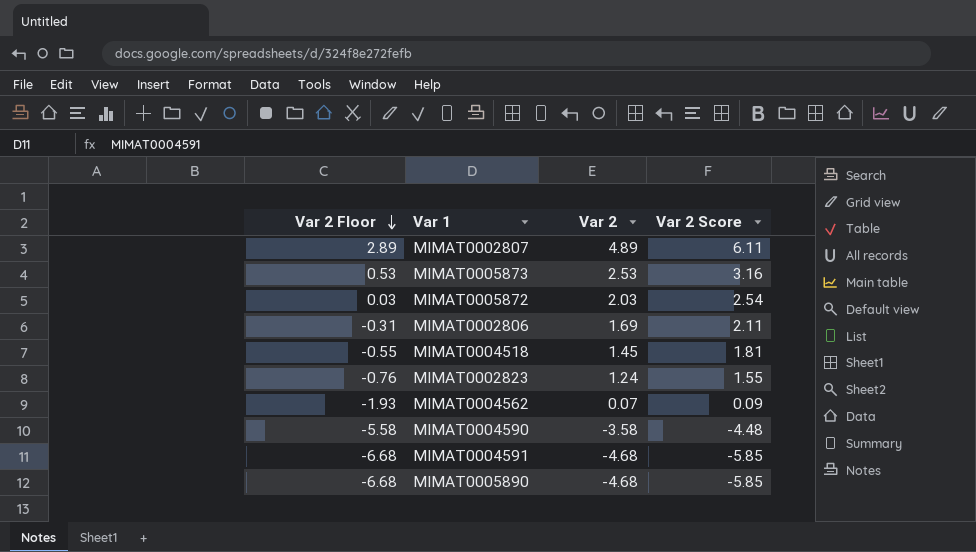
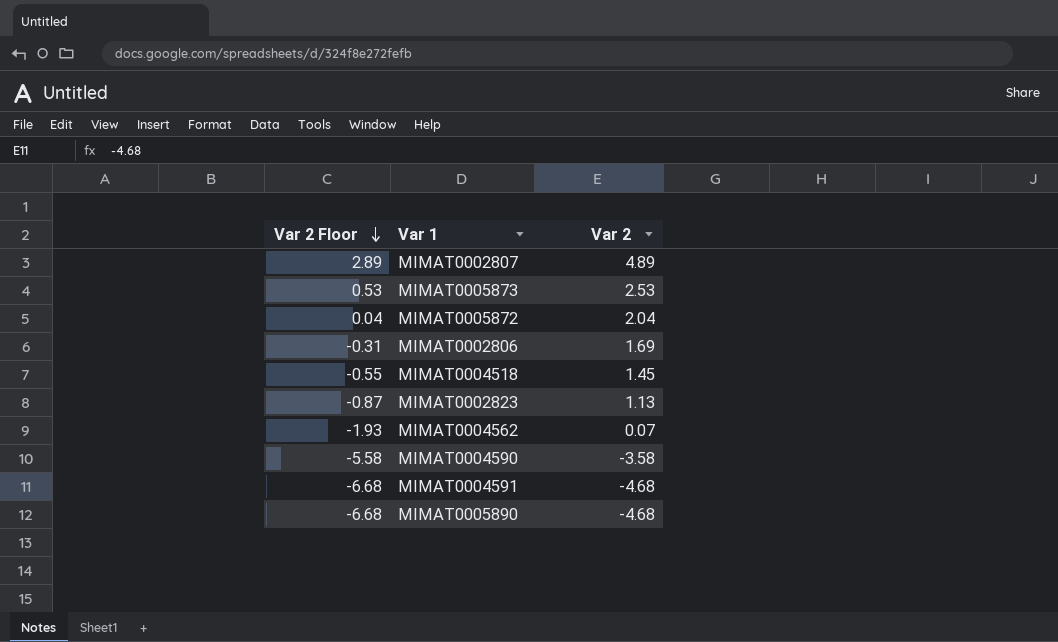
column Var 2 Score | formula: [Var 2] * 1.25 -> none
MIMAT0005872 | Var 2 Floor: 0.03 -> 0.04
MIMAT0005872 | Var 2: 2.03 -> 2.04
MIMAT0002823 | Var 2 Floor: -0.76 -> -0.87
MIMAT0002823 | Var 2: 1.24 -> 1.13

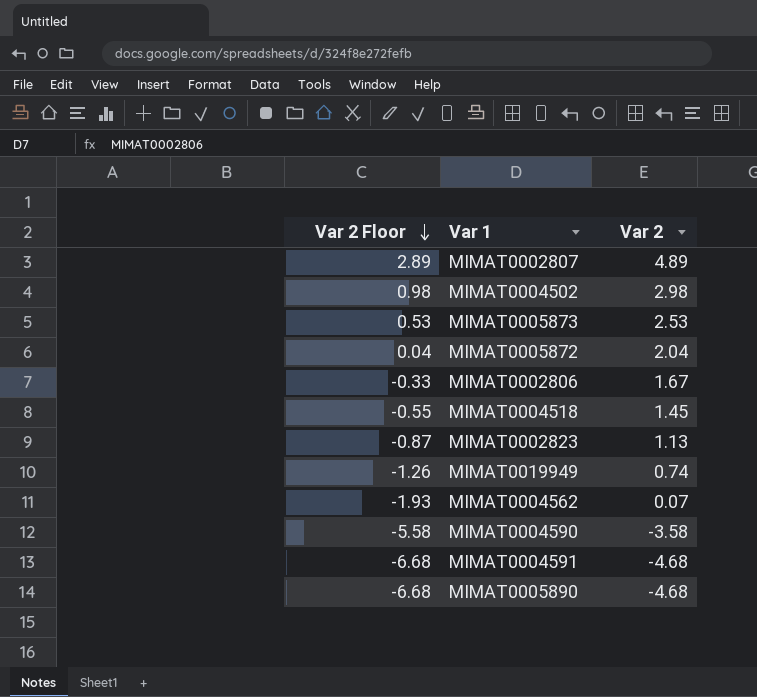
row MIMAT0004502: none -> 0.98 | 2.98
MIMAT0002806 | Var 2 Floor: -0.31 -> -0.33
MIMAT0002806 | Var 2: 1.69 -> 1.67
row MIMAT0019949: none -> -1.26 | 0.74

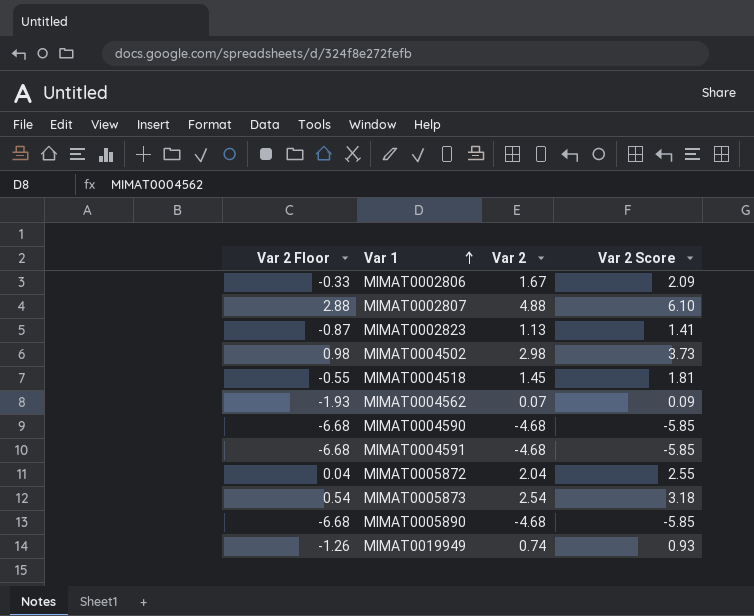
row order: Var 2 Floor descending -> Var 1 ascending
column Var 2 Score | formula: none -> [Var 2] * 1.25
MIMAT0002807 | Var 2 Floor: 2.89 -> 2.88
MIMAT0002807 | Var 2: 4.89 -> 4.88
MIMAT0004590 | Var 2 Floor: -5.58 -> -6.68
MIMAT0004590 | Var 2: -3.58 -> -4.68
MIMAT0005873 | Var 2 Floor: 0.53 -> 0.54
MIMAT0005873 | Var 2: 2.53 -> 2.54

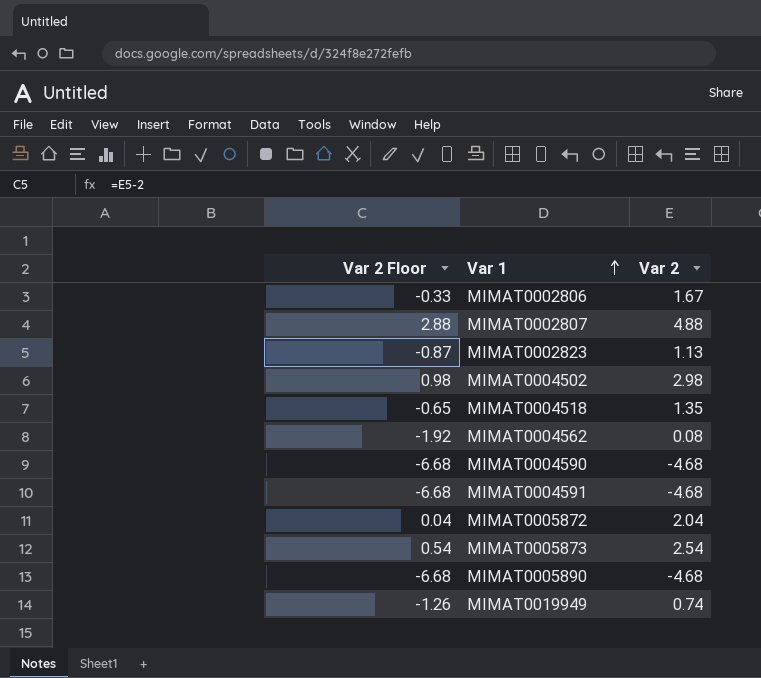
column Var 2 Score | formula: [Var 2] * 1.25 -> none
MIMAT0004518 | Var 2 Floor: -0.55 -> -0.65
MIMAT0004518 | Var 2: 1.45 -> 1.35
MIMAT0004562 | Var 2 Floor: -1.93 -> -1.92
MIMAT0004562 | Var 2: 0.07 -> 0.08

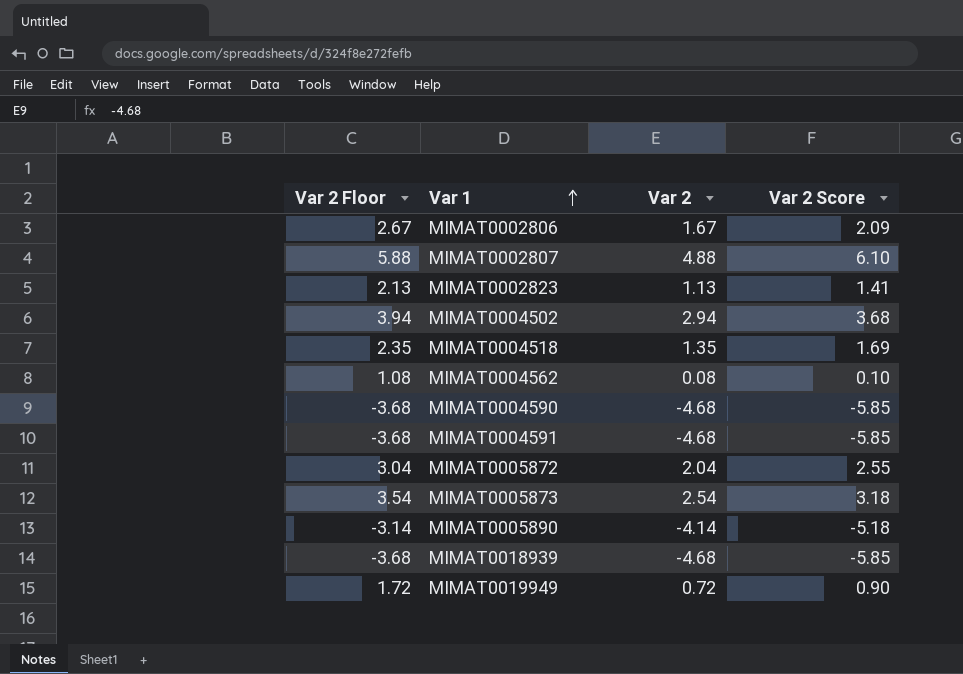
column Var 2 Floor | formula: [Var 2] - 2 -> [Var 2] + 1
column Var 2 Score | formula: none -> [Var 2] * 1.25
MIMAT0004502 | Var 2: 2.98 -> 2.94
MIMAT0005890 | Var 2: -4.68 -> -4.14
row MIMAT0018939: none -> -3.68 | -4.68 | -5.85
MIMAT0019949 | Var 2: 0.74 -> 0.72

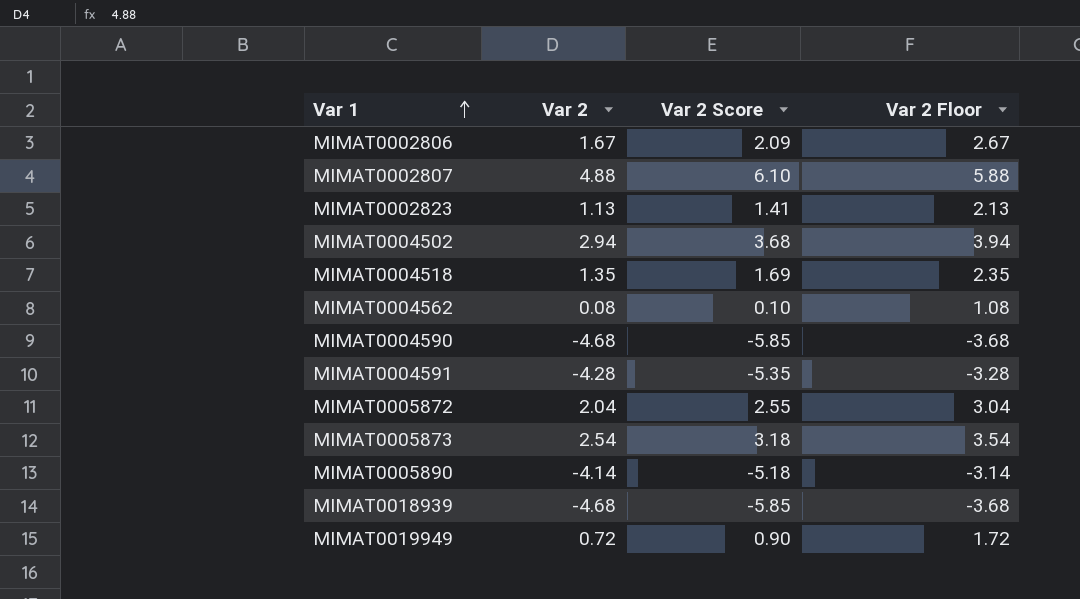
column Var 2 Floor | position: 1 -> 4
MIMAT0004591 | Var 2: -4.68 -> -4.28
MIMAT0004591 | Var 2 Score: -5.85 -> -5.35
MIMAT0004591 | Var 2 Floor: -3.68 -> -3.28

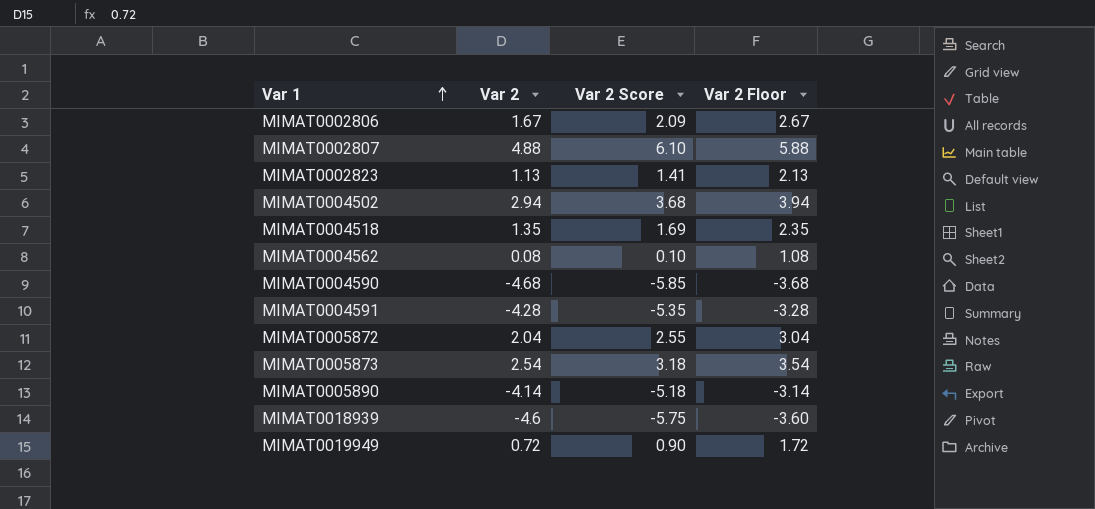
MIMAT0018939 | Var 2: -4.68 -> -4.6
MIMAT0018939 | Var 2 Score: -5.85 -> -5.75
MIMAT0018939 | Var 2 Floor: -3.68 -> -3.60

